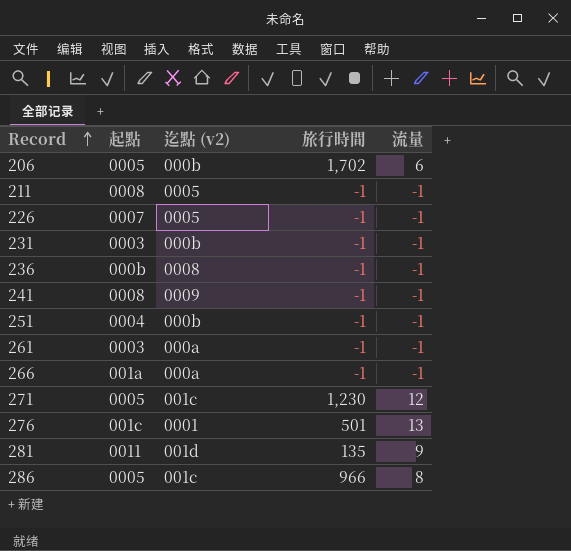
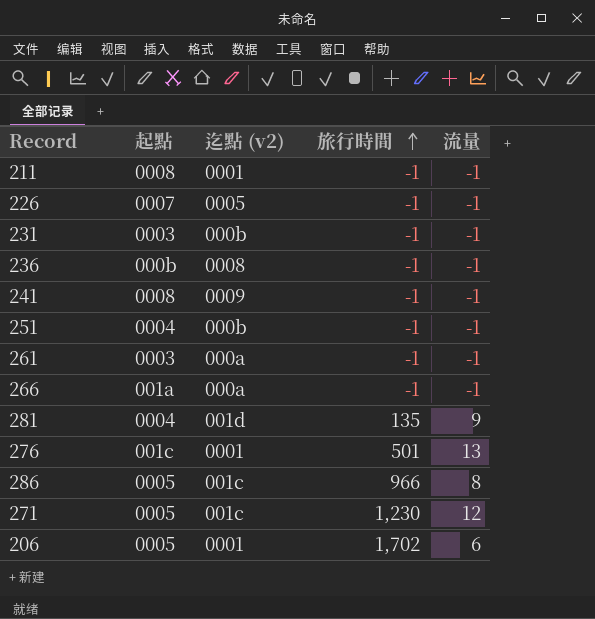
row order: Record ascending -> 旅行時間 ascending
211 | 迄點 (v2): 0005 -> 0001
281 | 起點: 0011 -> 0004
206 | 迄點 (v2): 000b -> 0001

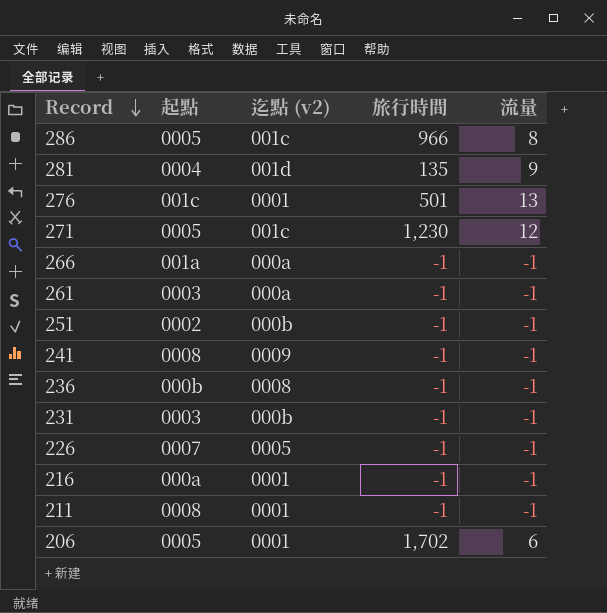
row order: 旅行時間 ascending -> Record descending
251 | 起點: 0004 -> 0002
row 216: none -> 000a | 0001 | -1 | -1

